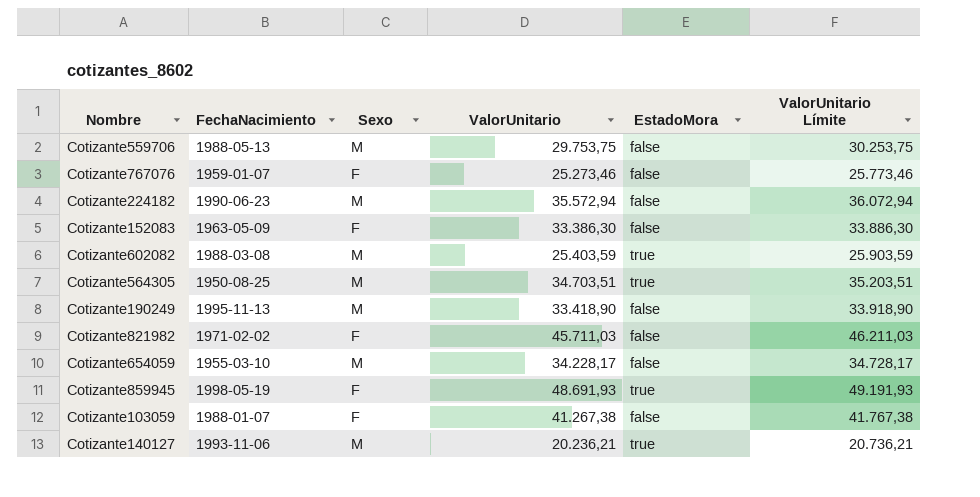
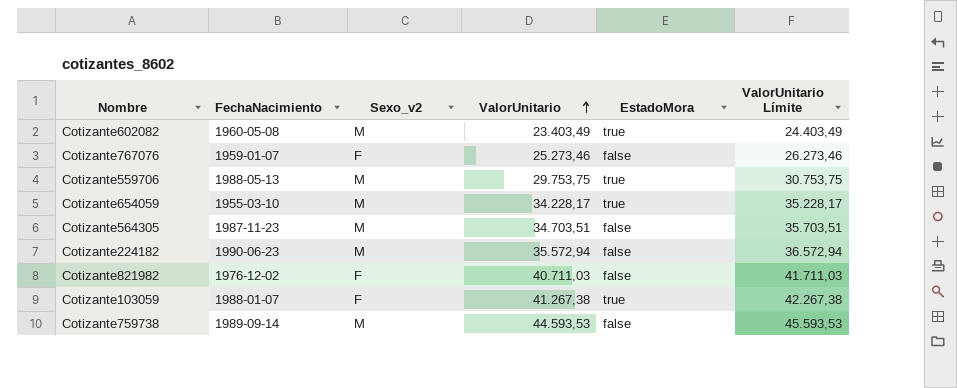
row order: none -> ValorUnitario ascending
column name: Sexo -> Sexo_v2
column ValorUnitario Límite | formula: [ValorUnitario] + 500 -> [ValorUnitario] + 1000
row Cotizante152083: 1963-05-09 | F | 33.386,30 | false | 33.886,30 -> none
row Cotizante190249: 1995-11-13 | M | 33.418,90 | false | 33.918,90 -> none
row Cotizante859945: 1998-05-19 | F | 48.691,93 | true | 49.191,93 -> none
row Cotizante140127: 1993-11-06 | M | 20.236,21 | true | 20.736,21 -> none
Cotizante602082 | FechaNacimiento: 1988-03-08 -> 1960-05-08
Cotizante602082 | ValorUnitario: 25.403,59 -> 23.403,49
Cotizante559706 | EstadoMora: false -> true
Cotizante654059 | EstadoMora: false -> true
Cotizante564305 | FechaNacimiento: 1950-08-25 -> 1987-11-23
Cotizante564305 | EstadoMora: true -> false
Cotizante821982 | FechaNacimiento: 1971-02-02 -> 1976-12-02
Cotizante821982 | ValorUnitario: 45.711,03 -> 40.711,03
Cotizante103059 | EstadoMora: false -> true
row Cotizante759738: none -> 1989-09-14 | M | 44.593,53 | false | 45.593,53

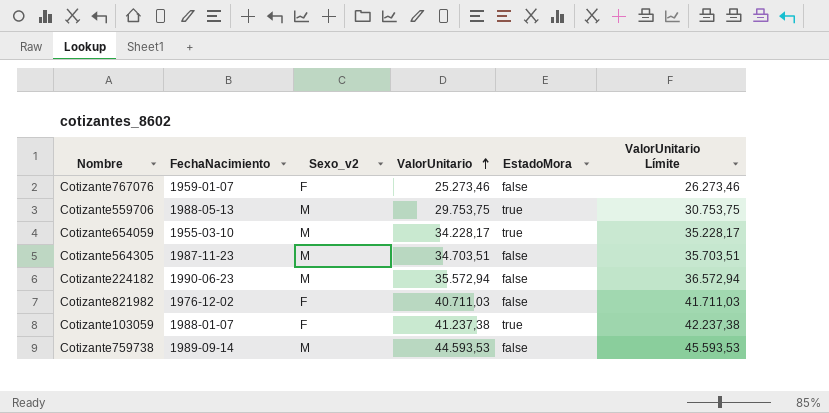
row Cotizante602082: 1960-05-08 | M | 23.403,49 | true | 24.403,49 -> none
Cotizante103059 | ValorUnitario: 41.267,38 -> 41.237,38
Cotizante103059 | ValorUnitario Límite: 42.267,38 -> 42.237,38

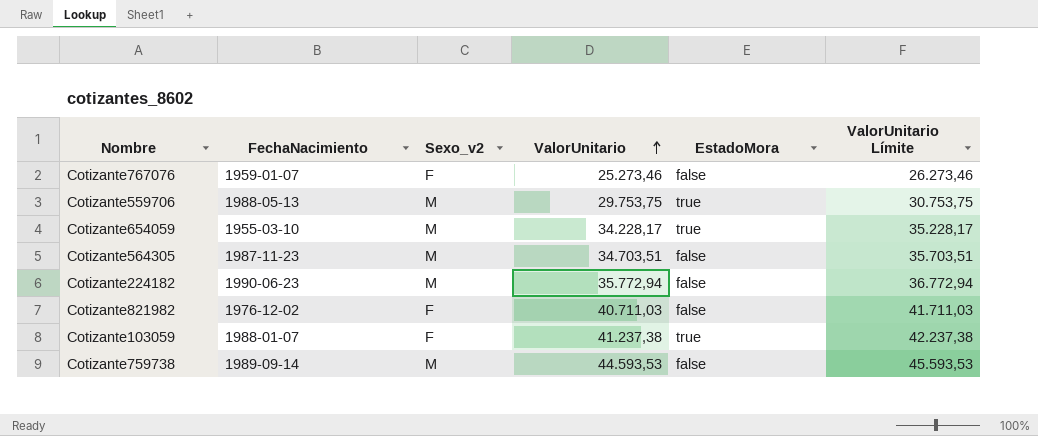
Cotizante224182 | ValorUnitario: 35.572,94 -> 35.772,94
Cotizante224182 | ValorUnitario Límite: 36.572,94 -> 36.772,94

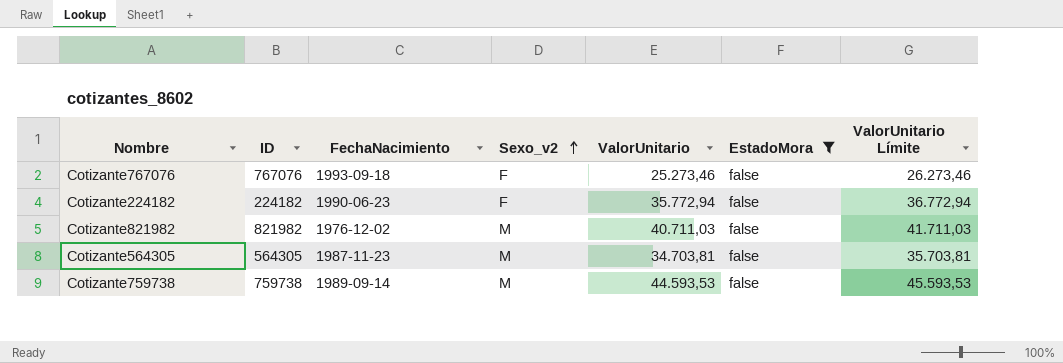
filter: none -> EstadoMora = false
row order: ValorUnitario ascending -> Sexo_v2 ascending
column ID | position: none -> 2
Cotizante767076 | FechaNacimiento: 1959-01-07 -> 1993-09-18
Cotizante224182 | Sexo_v2: M -> F
Cotizante821982 | Sexo_v2: F -> M
Cotizante564305 | ValorUnitario: 34.703,51 -> 34.703,81
Cotizante564305 | ValorUnitario Límite: 35.703,51 -> 35.703,81

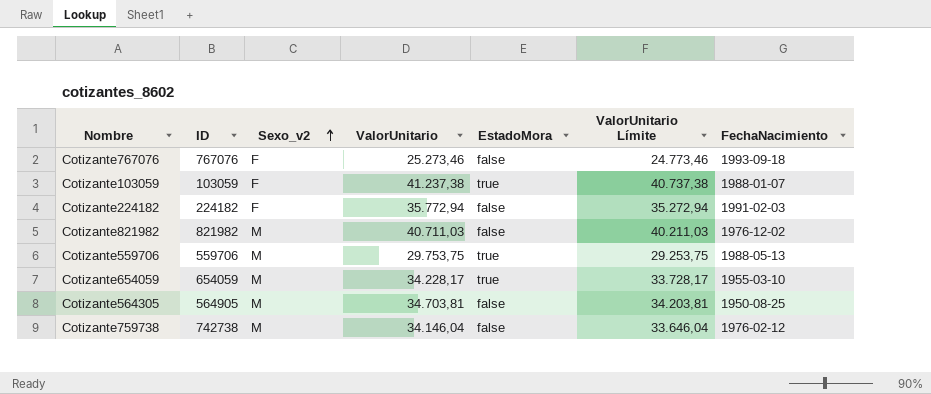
filter: EstadoMora = false -> none
column ValorUnitario Límite | formula: [ValorUnitario] + 1000 -> [ValorUnitario] - 500
column FechaNacimiento | position: 3 -> 7
Cotizante224182 | FechaNacimiento: 1990-06-23 -> 1991-02-03
Cotizante564305 | ID: 564305 -> 564905
Cotizante564305 | FechaNacimiento: 1987-11-23 -> 1950-08-25
Cotizante759738 | ID: 759738 -> 742738
Cotizante759738 | ValorUnitario: 44.593,53 -> 34.146,04
Cotizante759738 | FechaNacimiento: 1989-09-14 -> 1976-02-12

